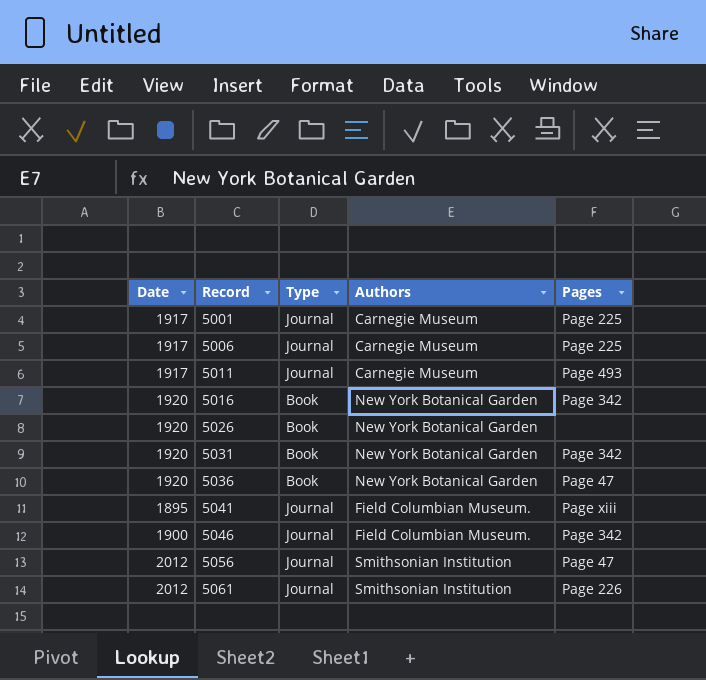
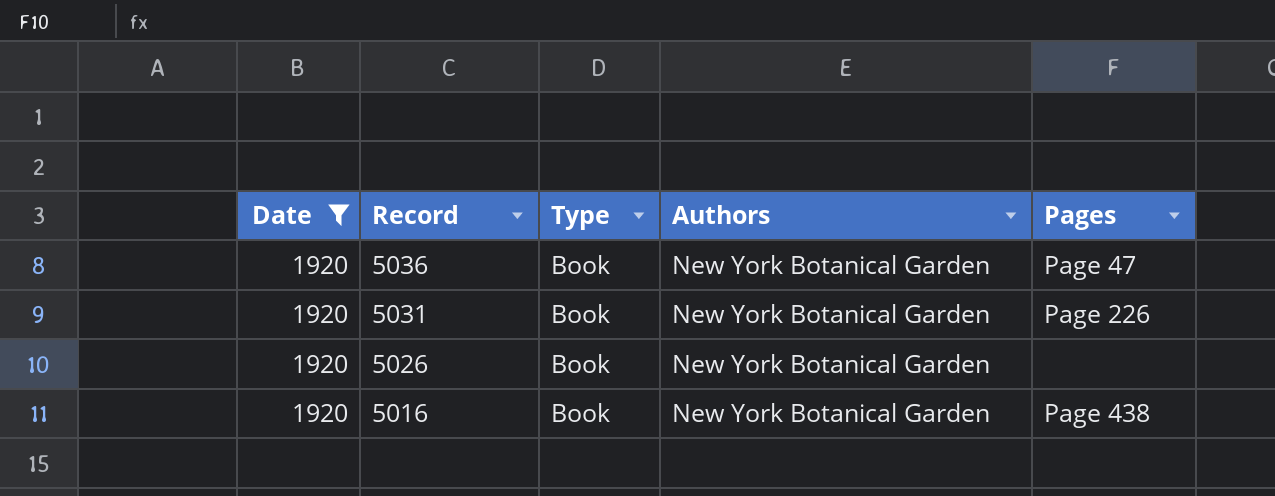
filter: none -> Date = 1920
row order: Record ascending -> Record descending
5031 | Pages: Page 342 -> Page 226
5016 | Pages: Page 342 -> Page 438

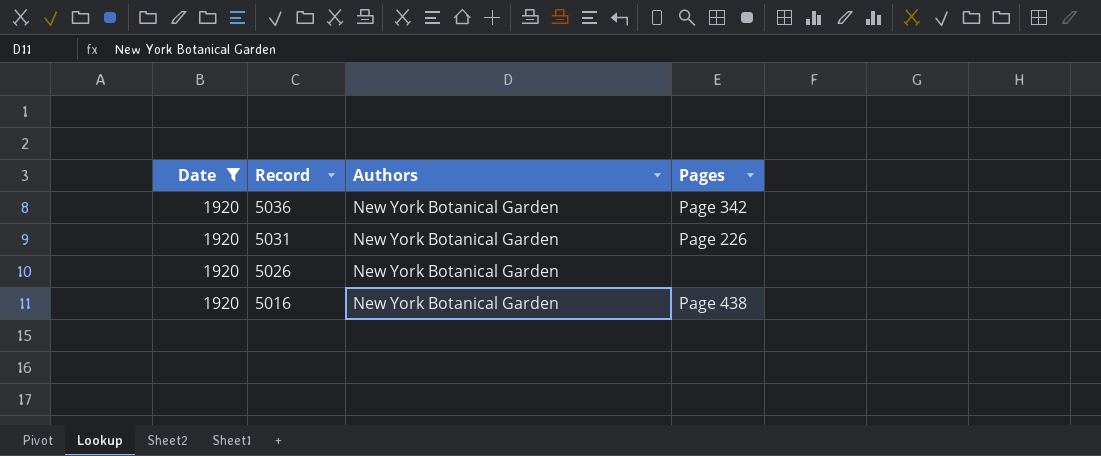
column Type | position: 3 -> none
5036 | Pages: Page 47 -> Page 342

